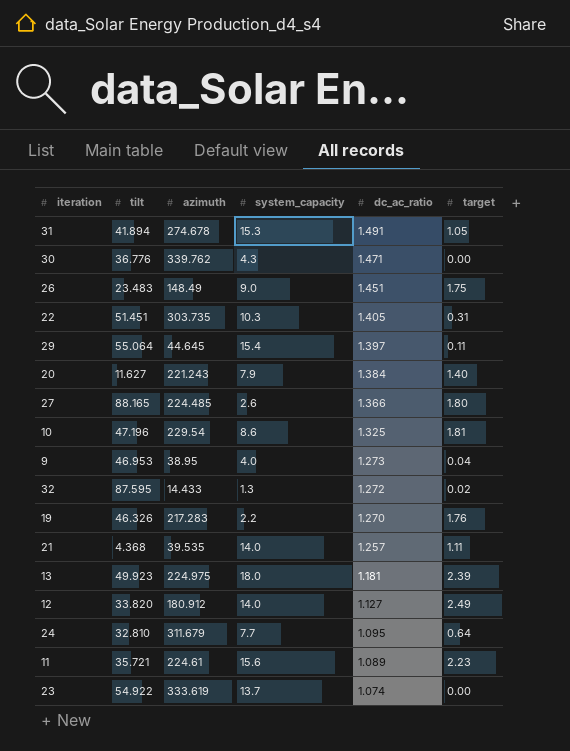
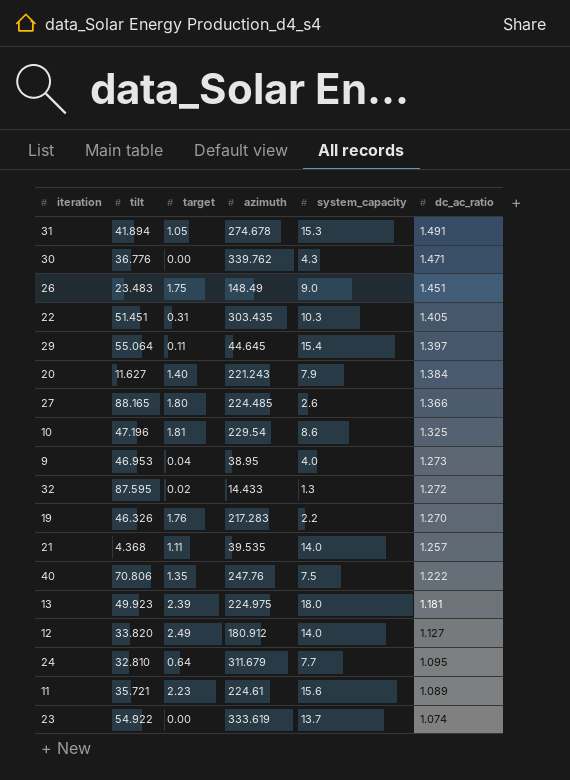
column target | position: 6 -> 3
22 | azimuth: 303.735 -> 303.435
row 40: none -> 70.806 | 1.35 | 247.76 | 7.5 | 1.222

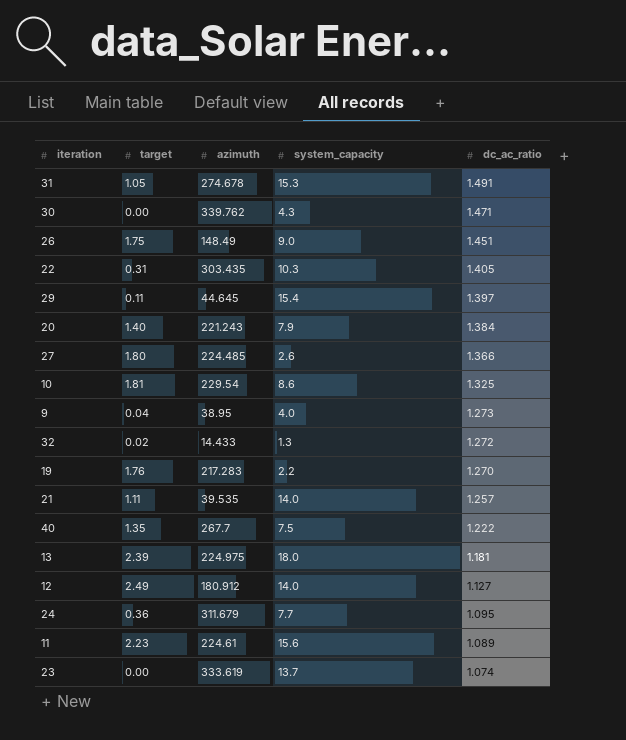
column tilt | position: 2 -> none
40 | azimuth: 247.76 -> 267.7
24 | target: 0.64 -> 0.36

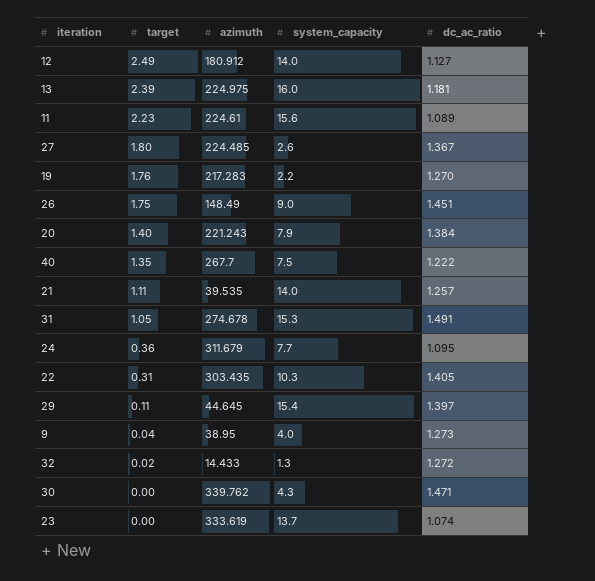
row order: dc_ac_ratio descending -> target descending
row 10: 1.81 | 229.54 | 8.6 | 1.325 -> none
13 | system_capacity: 18.0 -> 16.0
27 | dc_ac_ratio: 1.366 -> 1.367

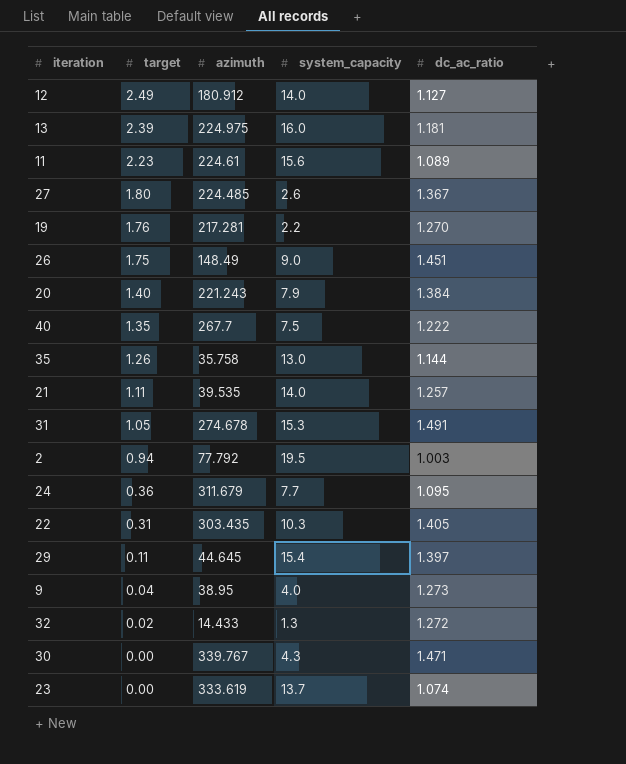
19 | azimuth: 217.283 -> 217.281
row 35: none -> 1.26 | 35.758 | 13.0 | 1.144
row 2: none -> 0.94 | 77.792 | 19.5 | 1.003
30 | azimuth: 339.762 -> 339.767

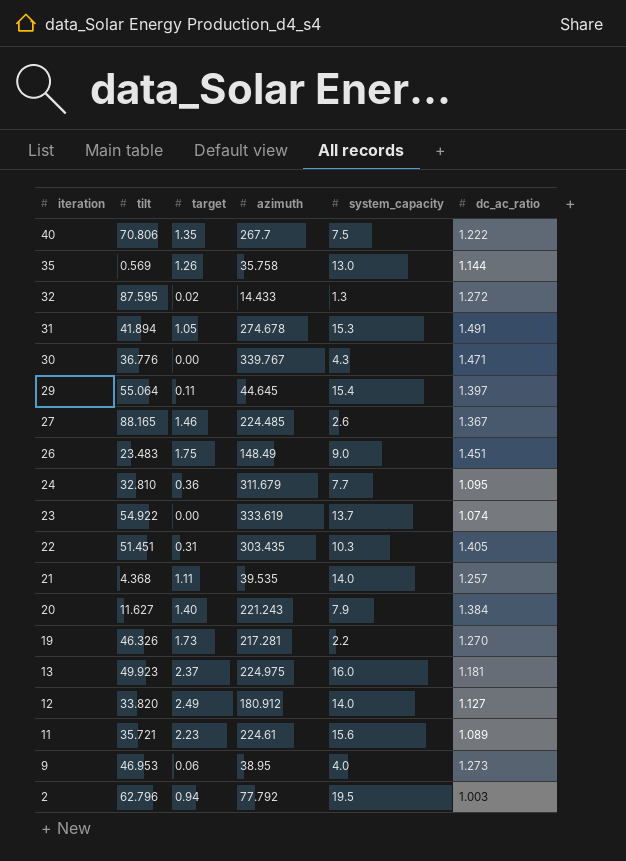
row order: target descending -> iteration descending
column tilt | position: none -> 2
27 | target: 1.80 -> 1.46
19 | target: 1.76 -> 1.73
13 | target: 2.39 -> 2.37
9 | target: 0.04 -> 0.06

